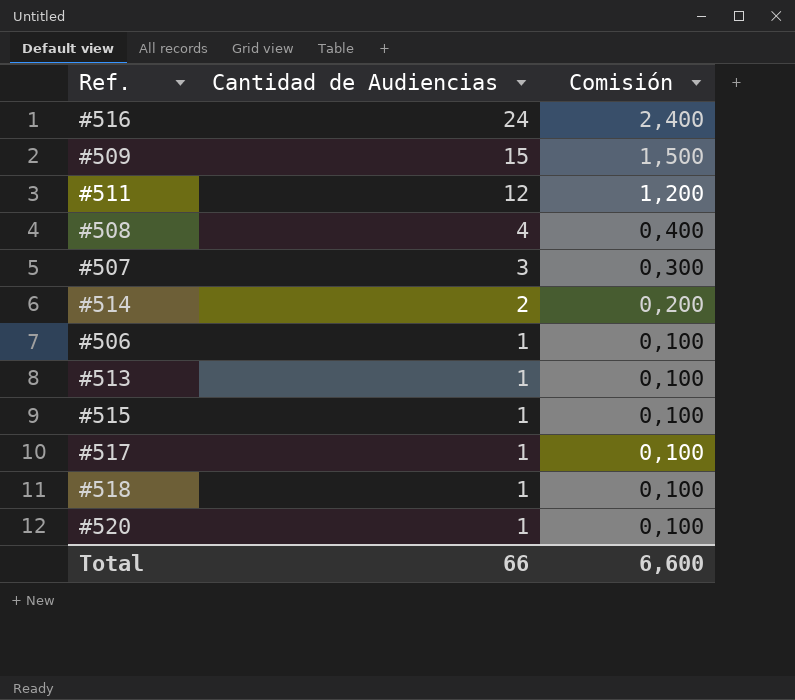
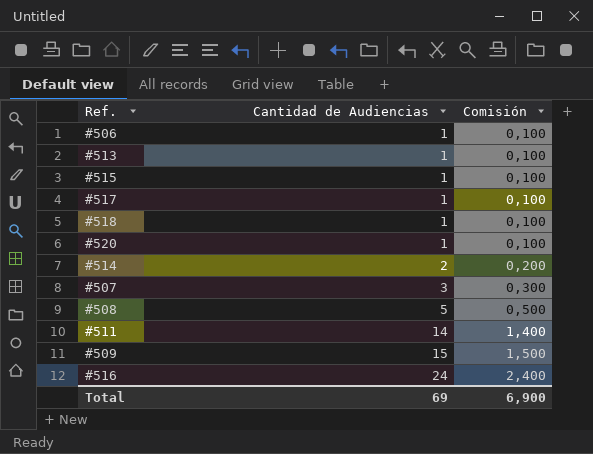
row order: Cantidad de Audiencias descending -> Cantidad de Audiencias ascending
#508 | Cantidad de Audiencias: 4 -> 5
#508 | Comisión: 0,400 -> 0,500
#511 | Cantidad de Audiencias: 12 -> 14
#511 | Comisión: 1,200 -> 1,400
Total | Cantidad de Audiencias: 66 -> 69
Total | Comisión: 6,600 -> 6,900

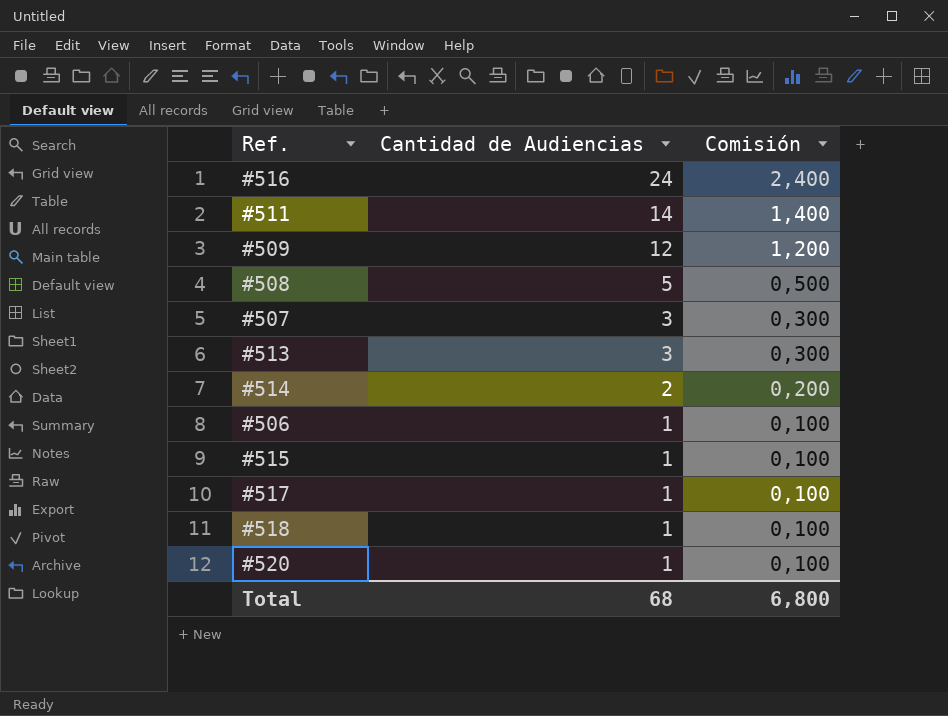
row order: Cantidad de Audiencias ascending -> Cantidad de Audiencias descending
#509 | Cantidad de Audiencias: 15 -> 12
#509 | Comisión: 1,500 -> 1,200
#513 | Cantidad de Audiencias: 1 -> 3
#513 | Comisión: 0,100 -> 0,300
Total | Cantidad de Audiencias: 69 -> 68
Total | Comisión: 6,900 -> 6,800

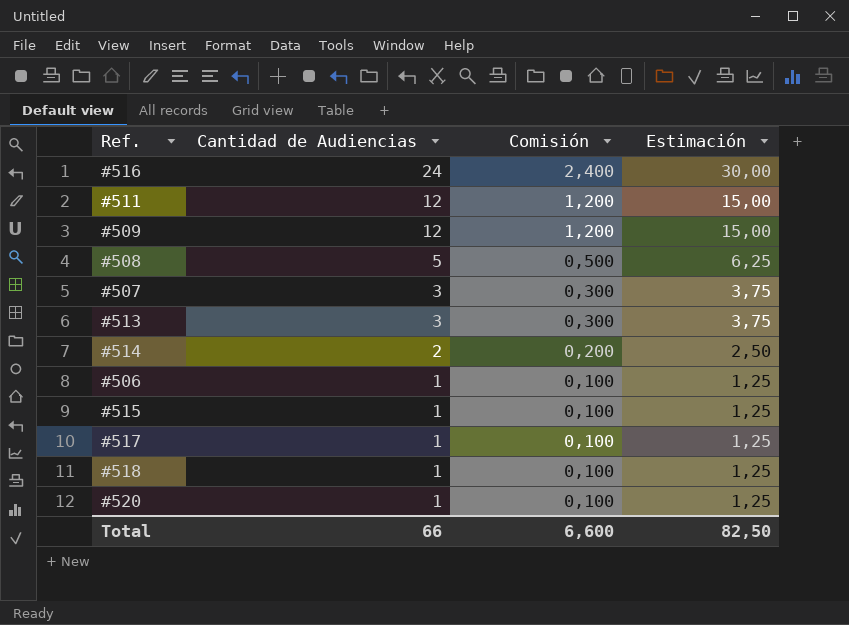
column Estimación | formula: none -> [Cantidad de Audiencias] * 1,25
#511 | Cantidad de Audiencias: 14 -> 12
#511 | Comisión: 1,400 -> 1,200
Total | Cantidad de Audiencias: 68 -> 66
Total | Comisión: 6,800 -> 6,600

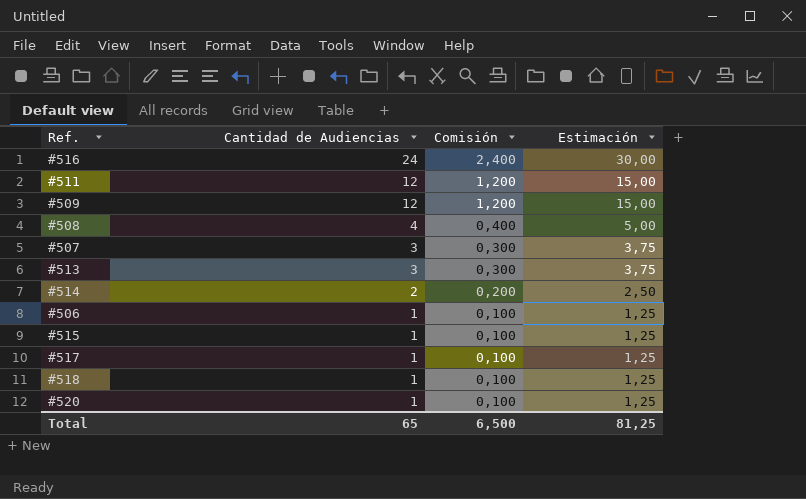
#508 | Cantidad de Audiencias: 5 -> 4
#508 | Comisión: 0,500 -> 0,400
#508 | Estimación: 6,25 -> 5,00
Total | Cantidad de Audiencias: 66 -> 65
Total | Comisión: 6,600 -> 6,500
Total | Estimación: 82,50 -> 81,25

